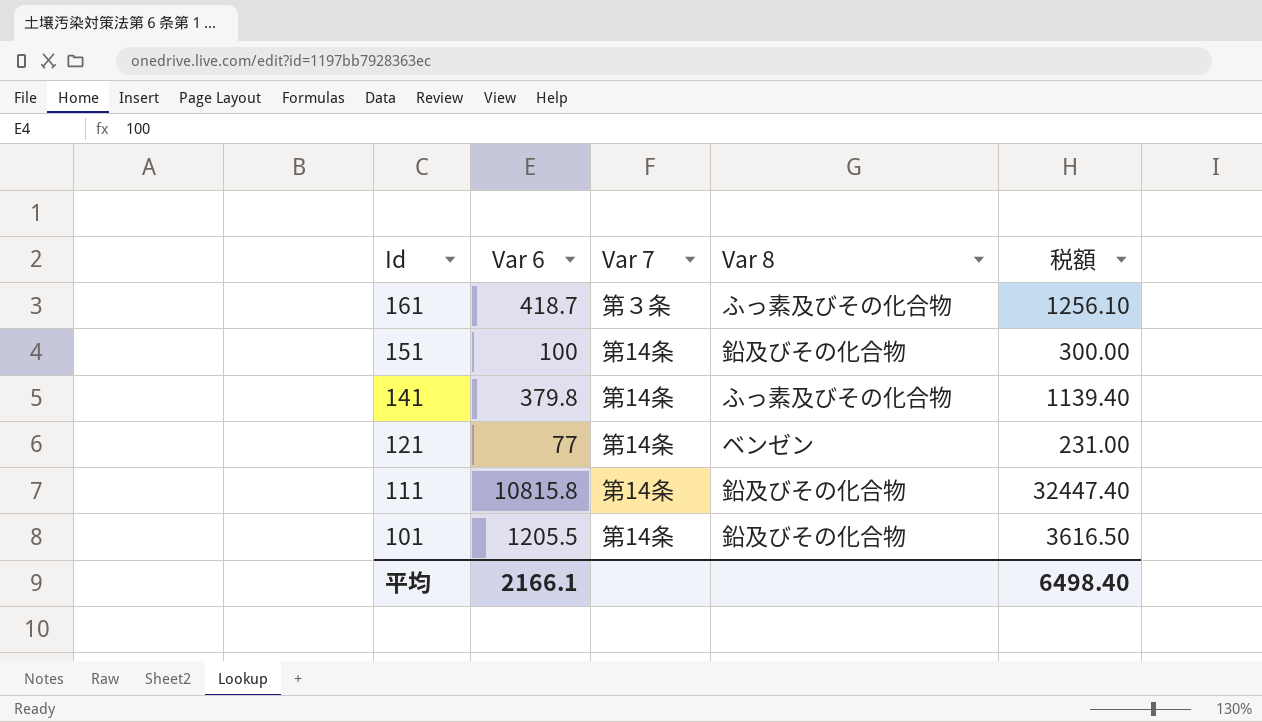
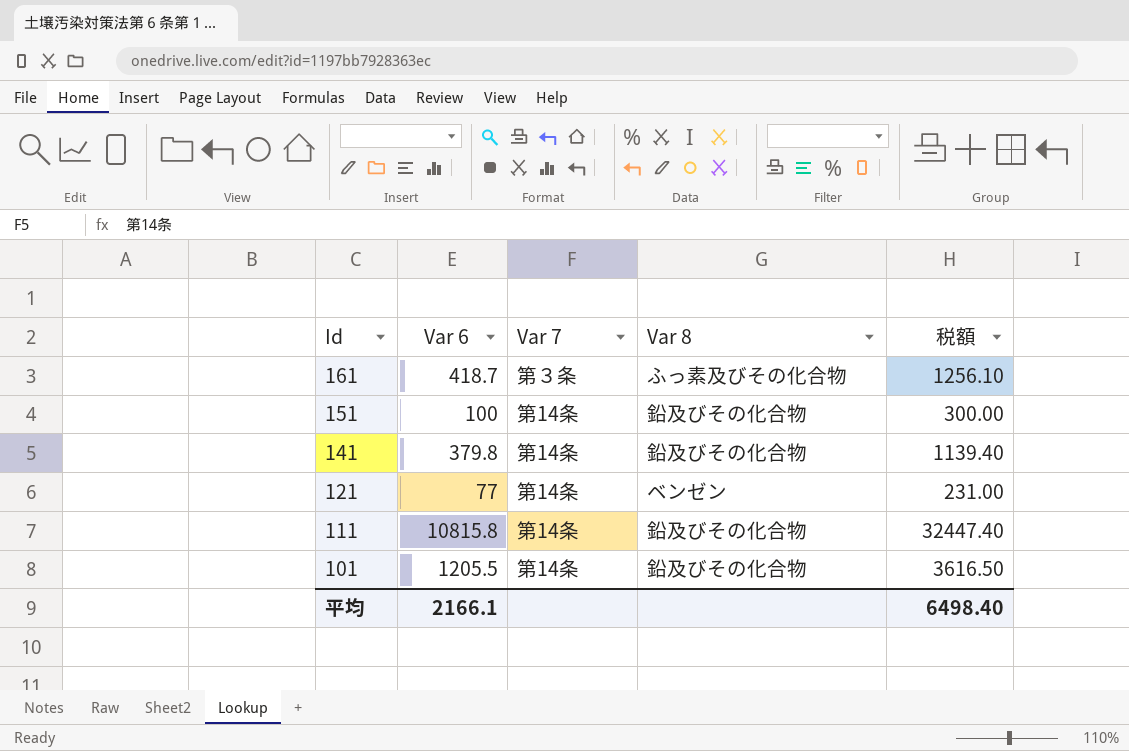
141 | Var 8: ふっ素及びその化合物 -> 鉛及びその化合物

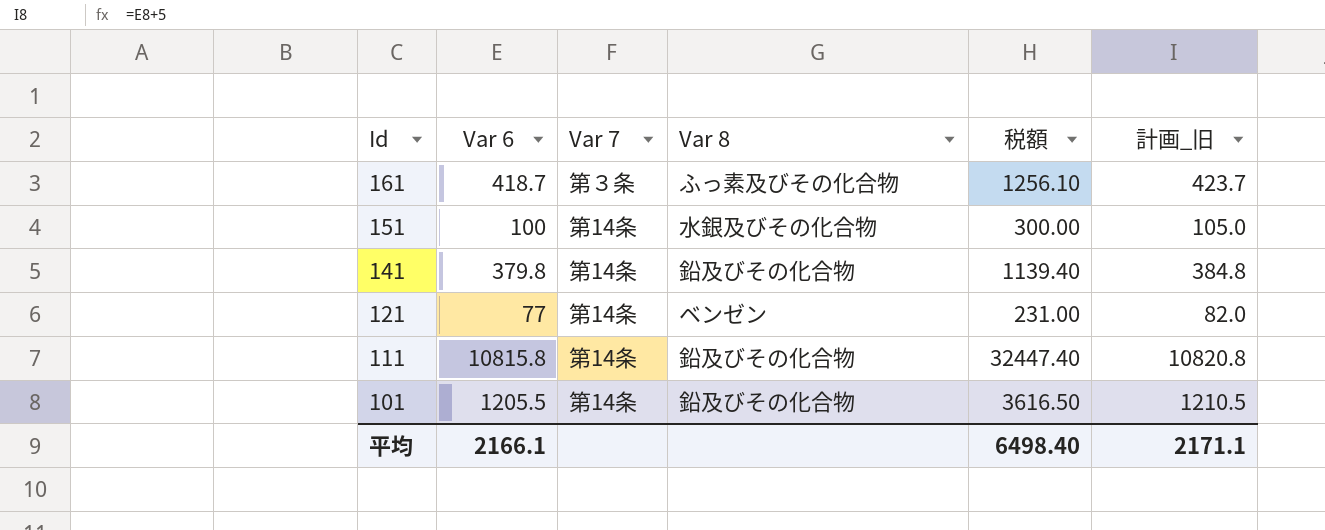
column 計画_旧 | formula: none -> [Var 6] + 5
151 | Var 8: 鉛及びその化合物 -> 水銀及びその化合物

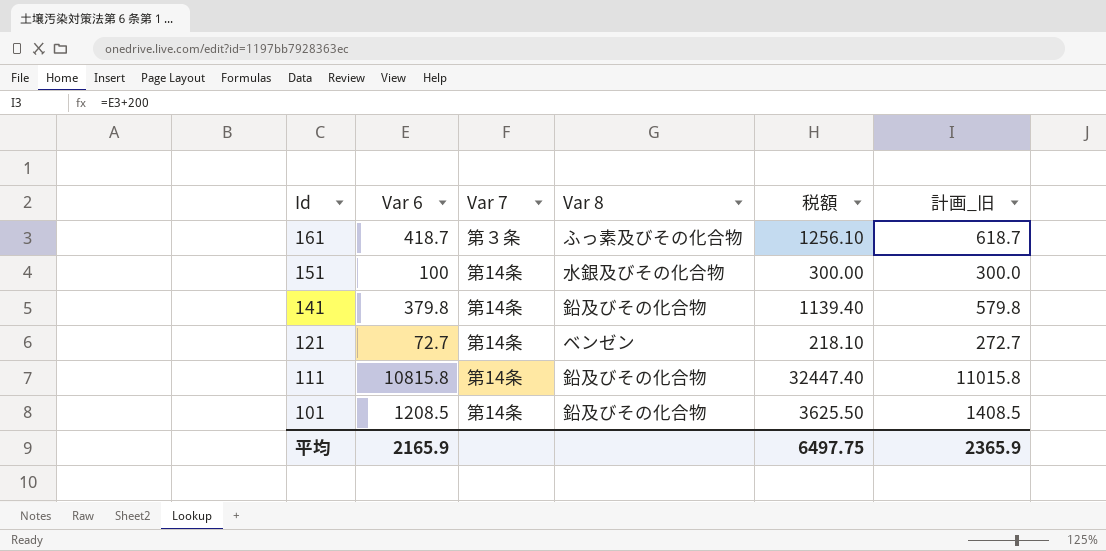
column 計画_旧 | formula: [Var 6] + 5 -> [Var 6] + 200
121 | Var 6: 77 -> 72.7
121 | 税額: 231.00 -> 218.10
101 | Var 6: 1205.5 -> 1208.5
101 | 税額: 3616.50 -> 3625.50
平均 | Var 6: 2166.1 -> 2165.9
平均 | 税額: 6498.40 -> 6497.75
平均 | 計画_旧: 2171.1 -> 2365.9

